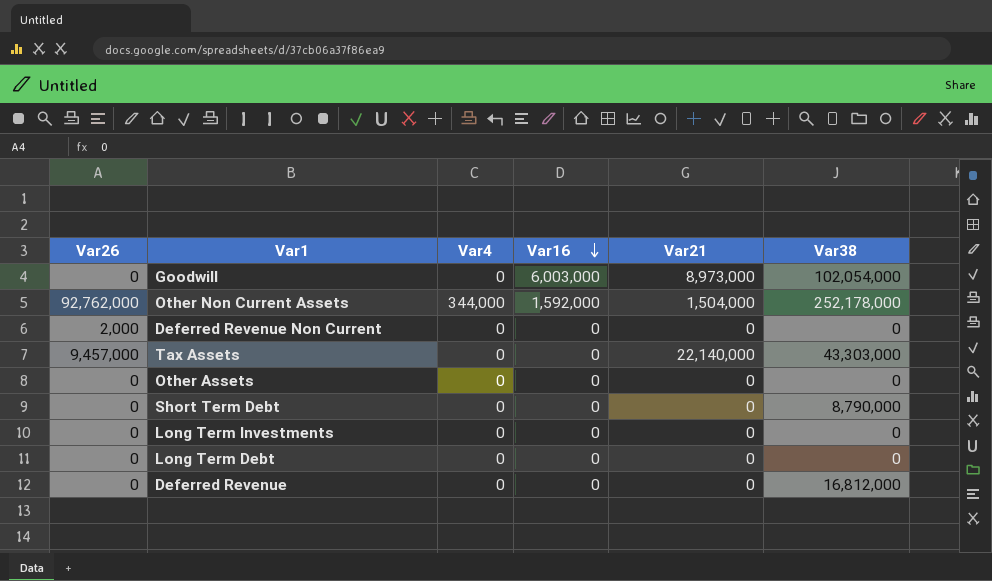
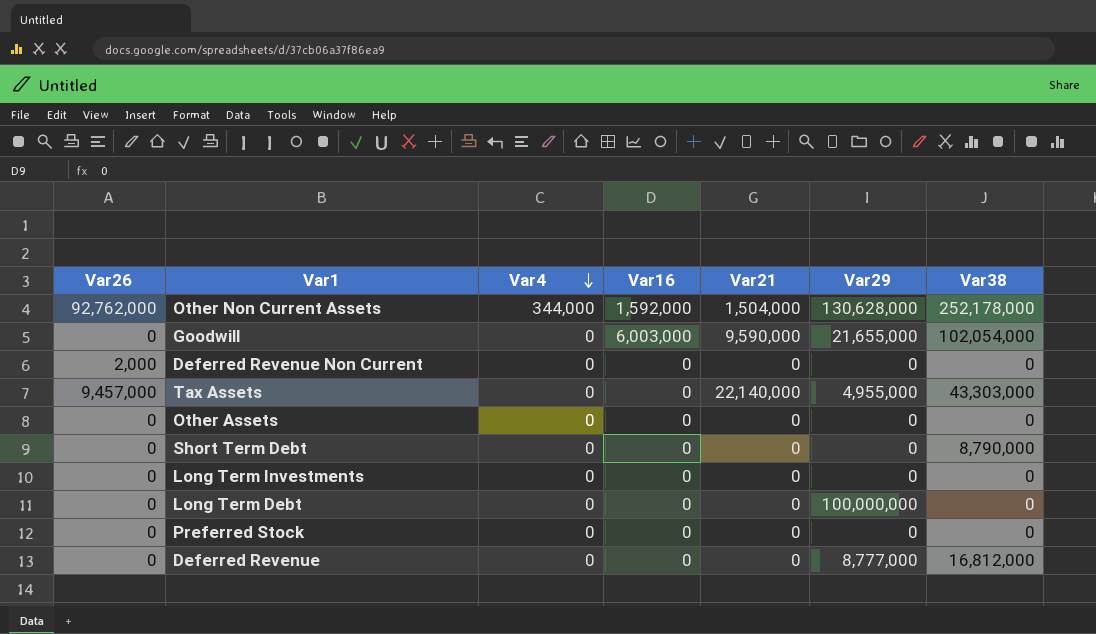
row order: Var16 descending -> Var4 descending
column Var29 | position: none -> 6
Goodwill | Var21: 8,973,000 -> 9,590,000
row Preferred Stock: none -> 0 | 0 | 0 | 0 | 0 | 0

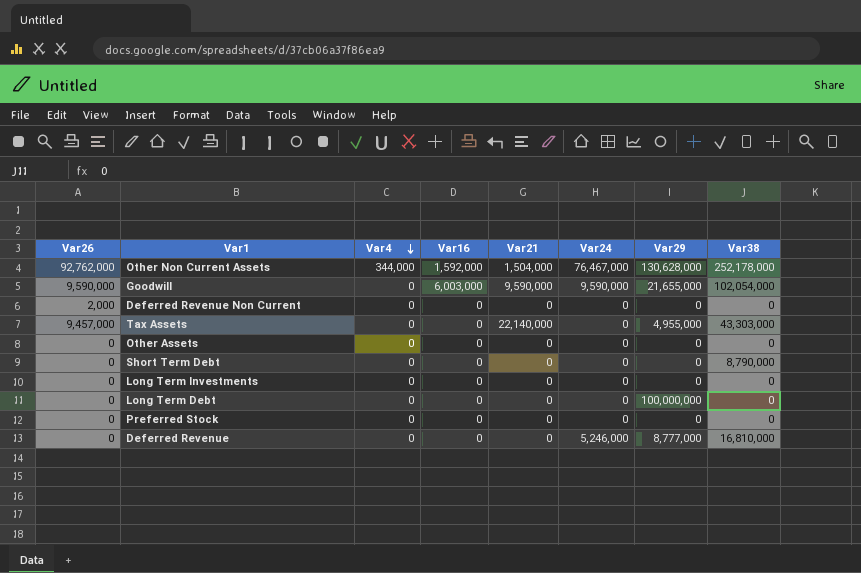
column Var24 | position: none -> 6
Goodwill | Var26: 0 -> 9,590,000
Deferred Revenue | Var38: 16,812,000 -> 16,810,000

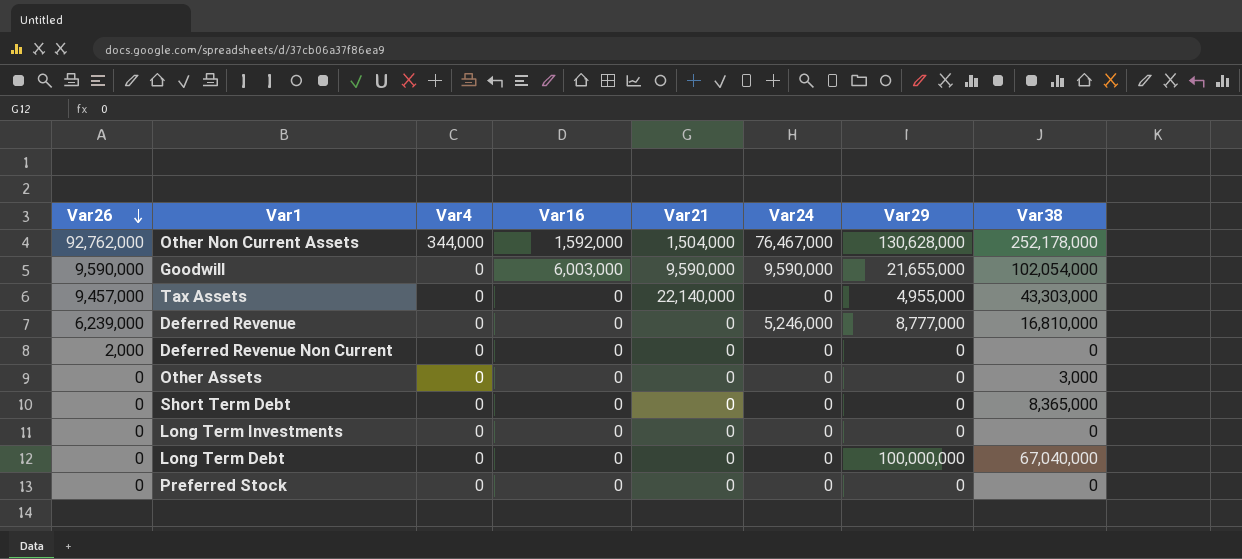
row order: Var4 descending -> Var26 descending
Deferred Revenue | Var26: 0 -> 6,239,000
Other Assets | Var38: 0 -> 3,000
Short Term Debt | Var38: 8,790,000 -> 8,365,000
Long Term Debt | Var38: 0 -> 67,040,000

